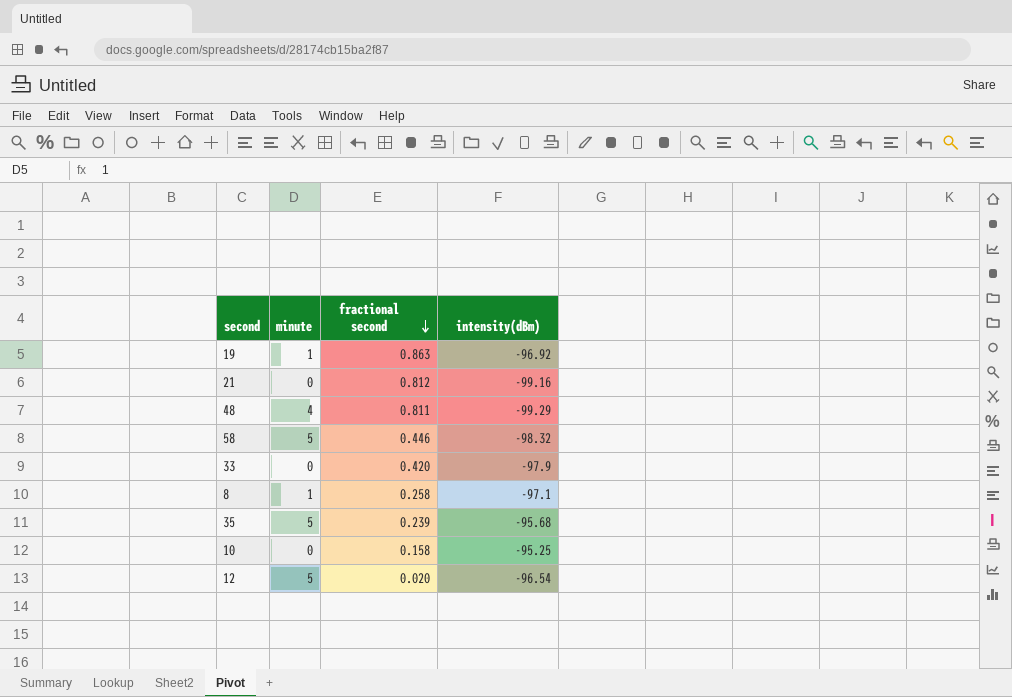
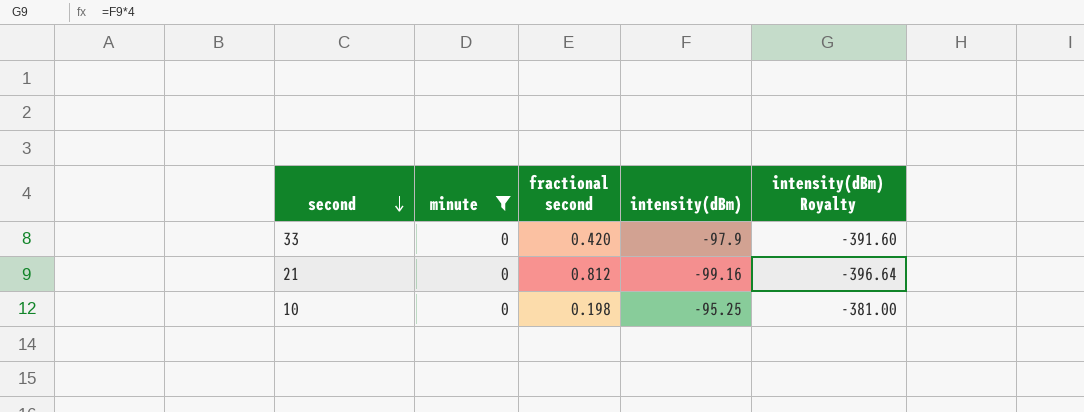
filter: none -> minute = 0
row order: fractional second descending -> second descending
column intensity(dBm) Royalty | formula: none -> [intensity(dBm)] * 4
10 | fractional second: 0.158 -> 0.198

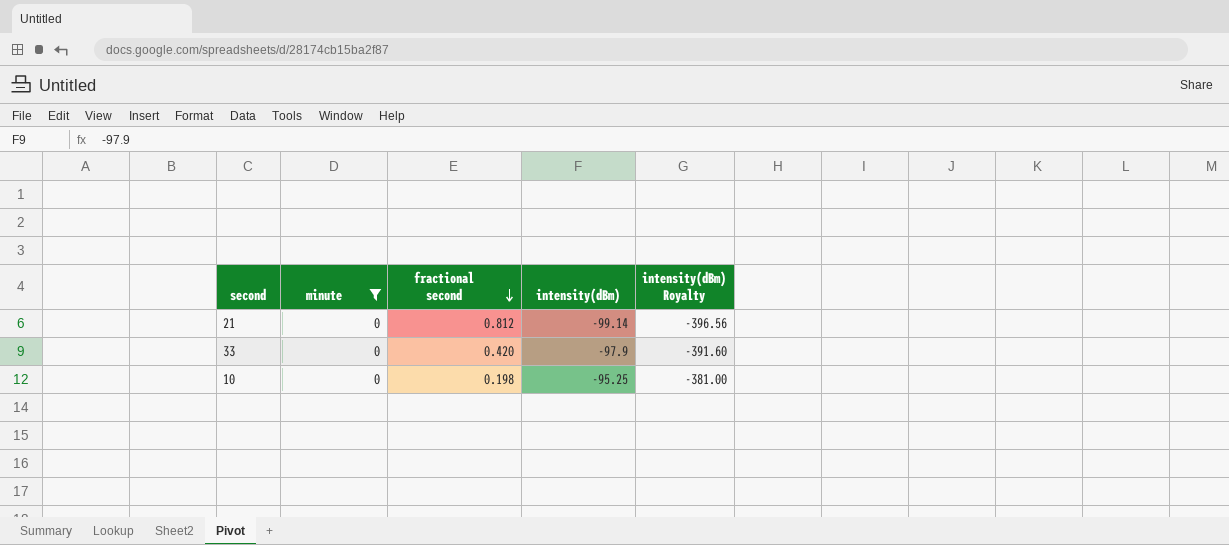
row order: second descending -> fractional second descending
21 | intensity(dBm): -99.16 -> -99.14
21 | intensity(dBm) Royalty: -396.64 -> -396.56

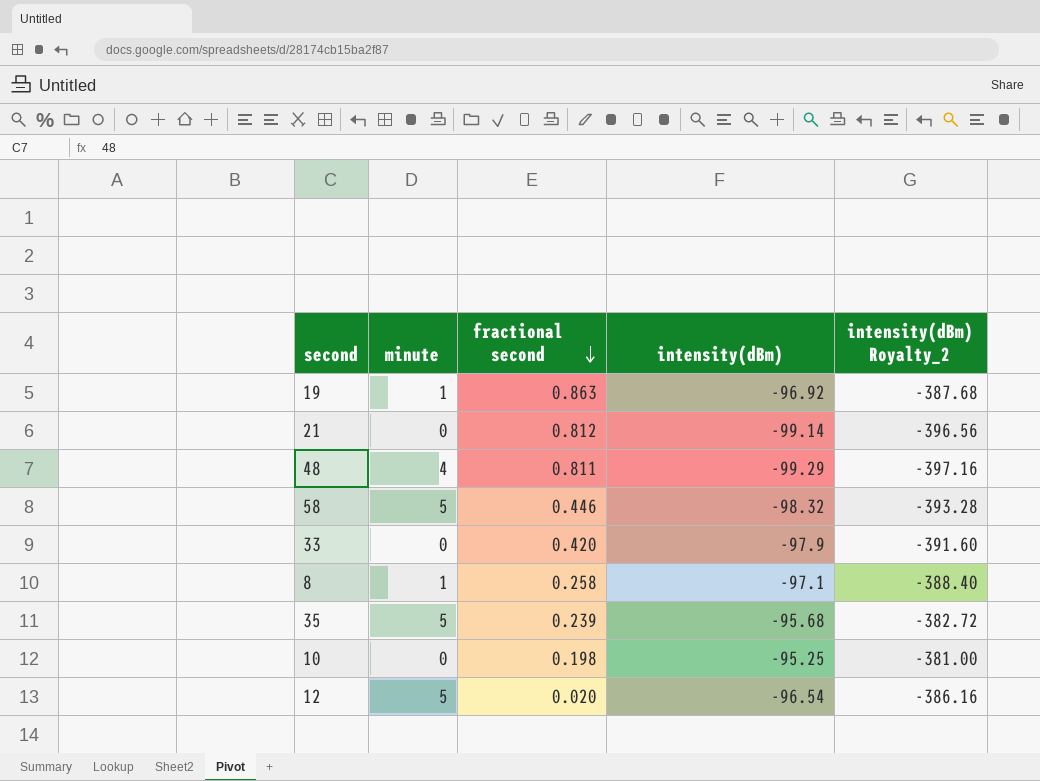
filter: minute = 0 -> none
column name: intensity(dBm) Royalty -> intensity(dBm) Royalty_2

